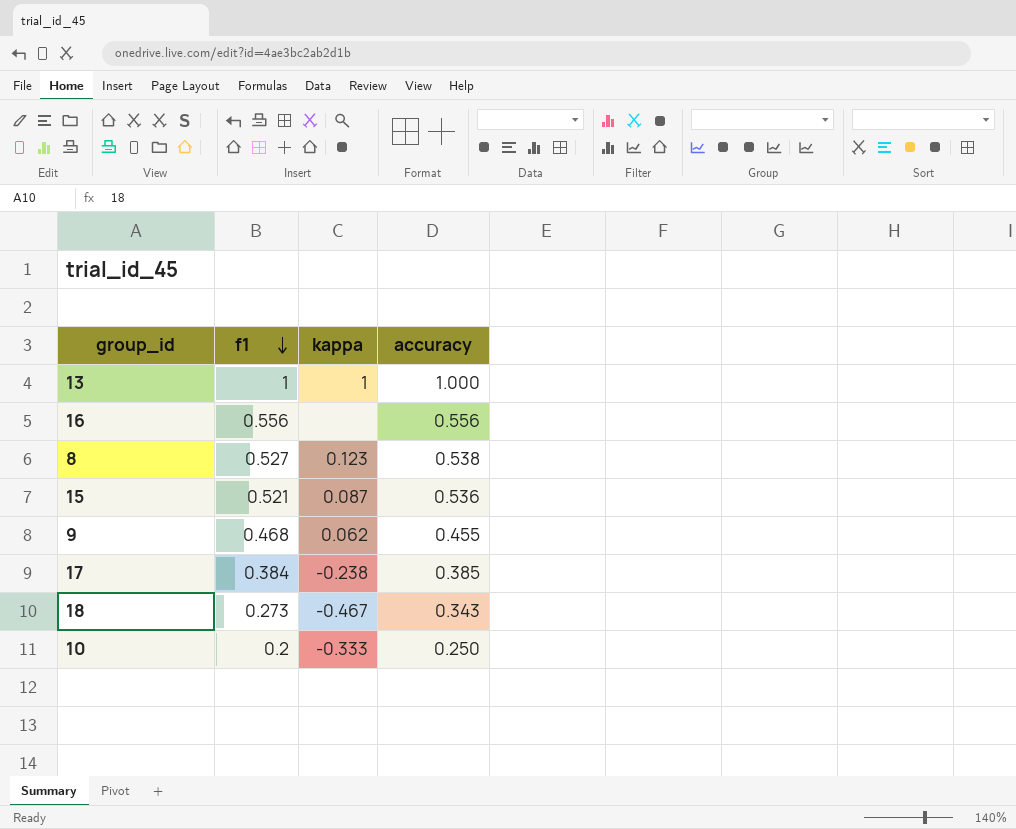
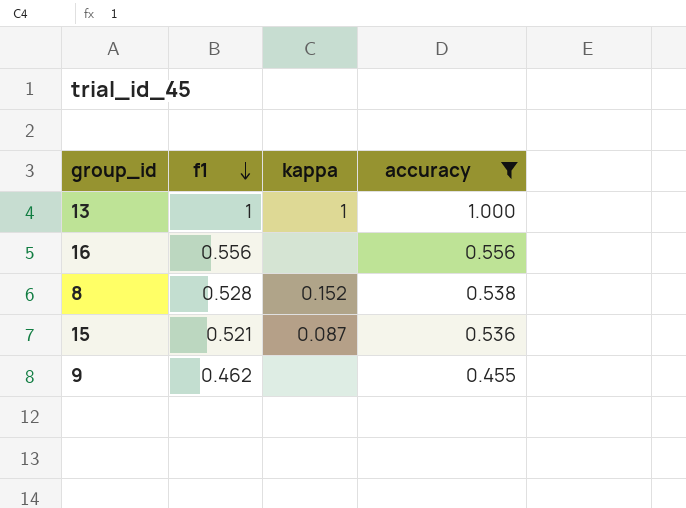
filter: none -> accuracy >= 0.455
8 | f1: 0.527 -> 0.528
8 | kappa: 0.123 -> 0.152
9 | f1: 0.468 -> 0.462
9 | kappa: 0.062 -> none

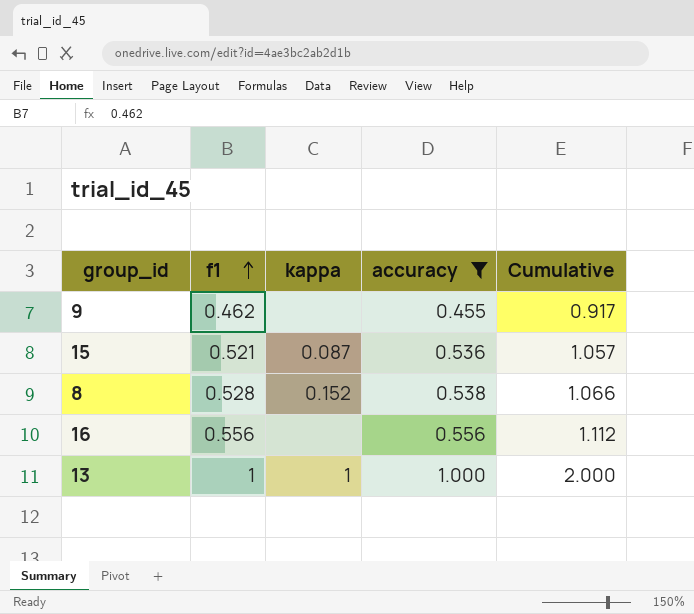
row order: f1 descending -> f1 ascending
column Cumulative | formula: none -> [f1] + [accuracy]

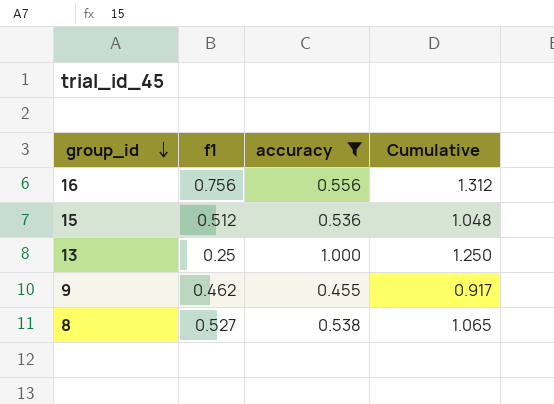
row order: f1 ascending -> group_id descending
column kappa | position: 3 -> none
16 | f1: 0.556 -> 0.756
16 | Cumulative: 1.112 -> 1.312
15 | f1: 0.521 -> 0.512
15 | Cumulative: 1.057 -> 1.048
13 | f1: 1 -> 0.25
13 | Cumulative: 2.000 -> 1.250
8 | f1: 0.528 -> 0.527
8 | Cumulative: 1.066 -> 1.065

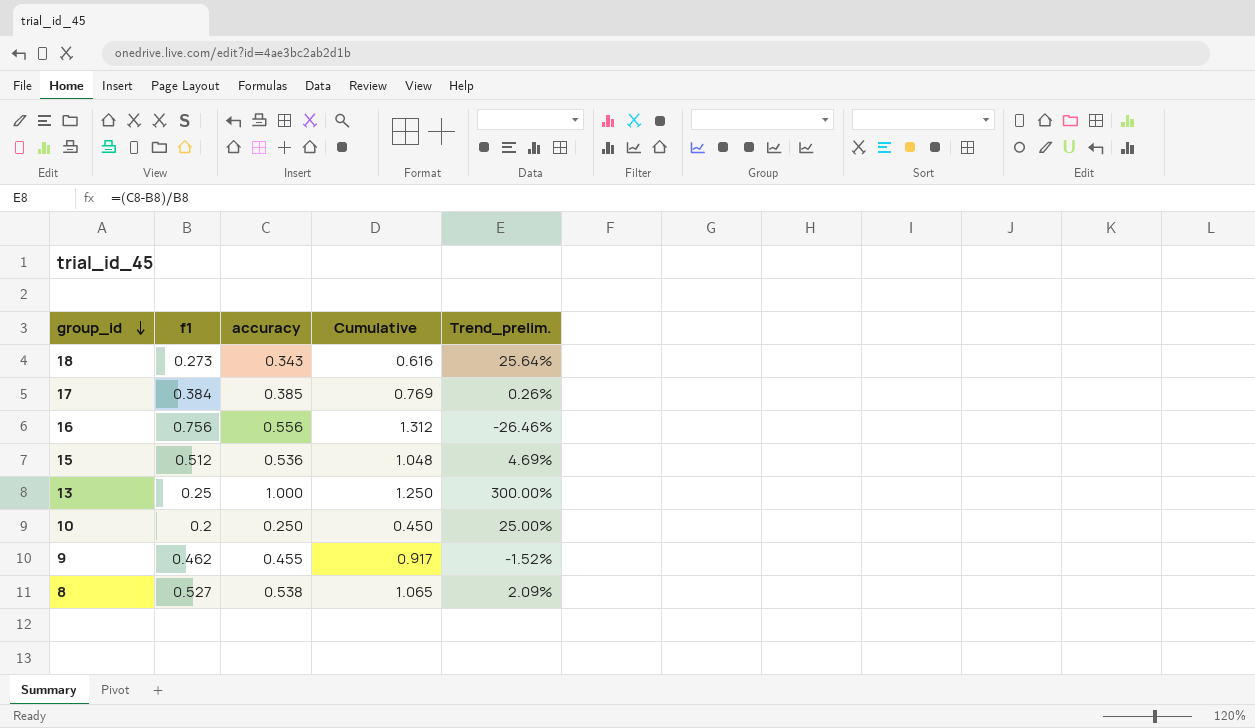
filter: accuracy >= 0.455 -> none
column Trend_prelim. | formula: none -> ([accuracy] - [f1]) / [f1]

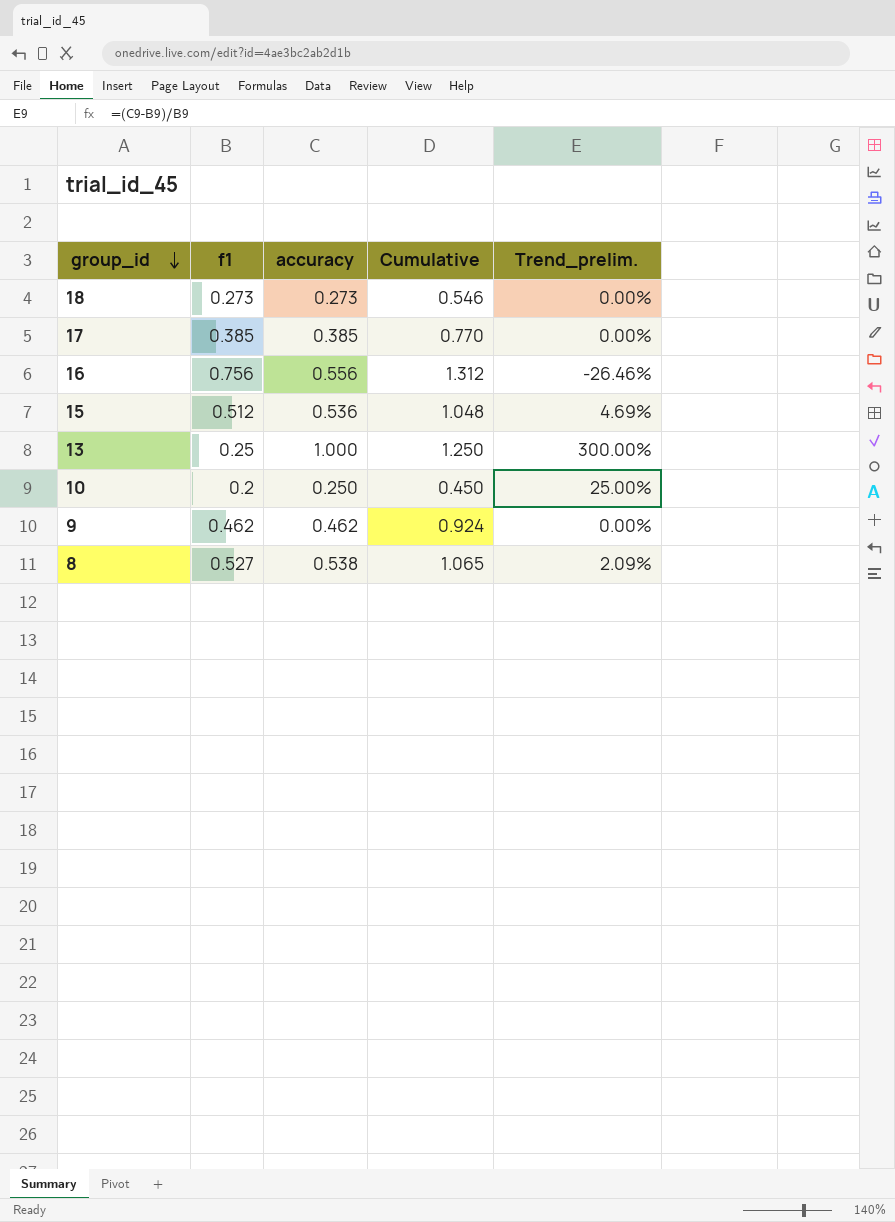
18 | accuracy: 0.343 -> 0.273
18 | Cumulative: 0.616 -> 0.546
18 | Trend_prelim.: 25.64% -> 0.00%
17 | f1: 0.384 -> 0.385
17 | Cumulative: 0.769 -> 0.770
17 | Trend_prelim.: 0.26% -> 0.00%
9 | accuracy: 0.455 -> 0.462
9 | Cumulative: 0.917 -> 0.924
9 | Trend_prelim.: -1.52% -> 0.00%

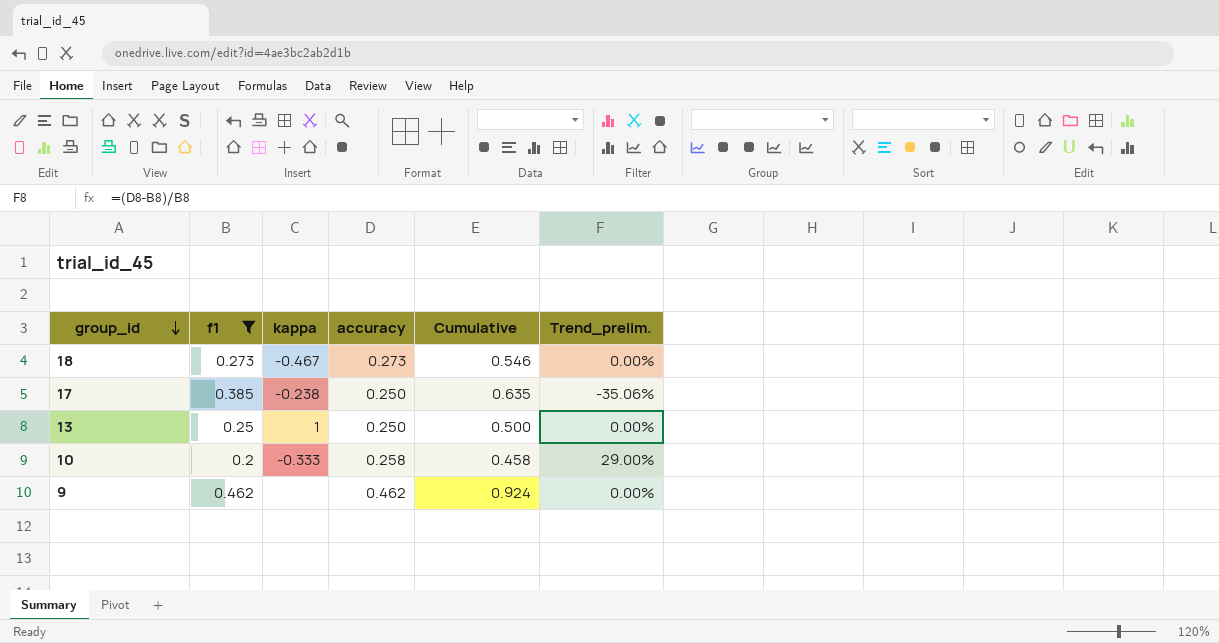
filter: none -> f1 <= 0.462
column kappa | position: none -> 3
17 | accuracy: 0.385 -> 0.250
17 | Cumulative: 0.770 -> 0.635
17 | Trend_prelim.: 0.00% -> -35.06%
13 | accuracy: 1.000 -> 0.250
13 | Cumulative: 1.250 -> 0.500
13 | Trend_prelim.: 300.00% -> 0.00%
10 | accuracy: 0.250 -> 0.258
10 | Cumulative: 0.450 -> 0.458
10 | Trend_prelim.: 25.00% -> 29.00%

